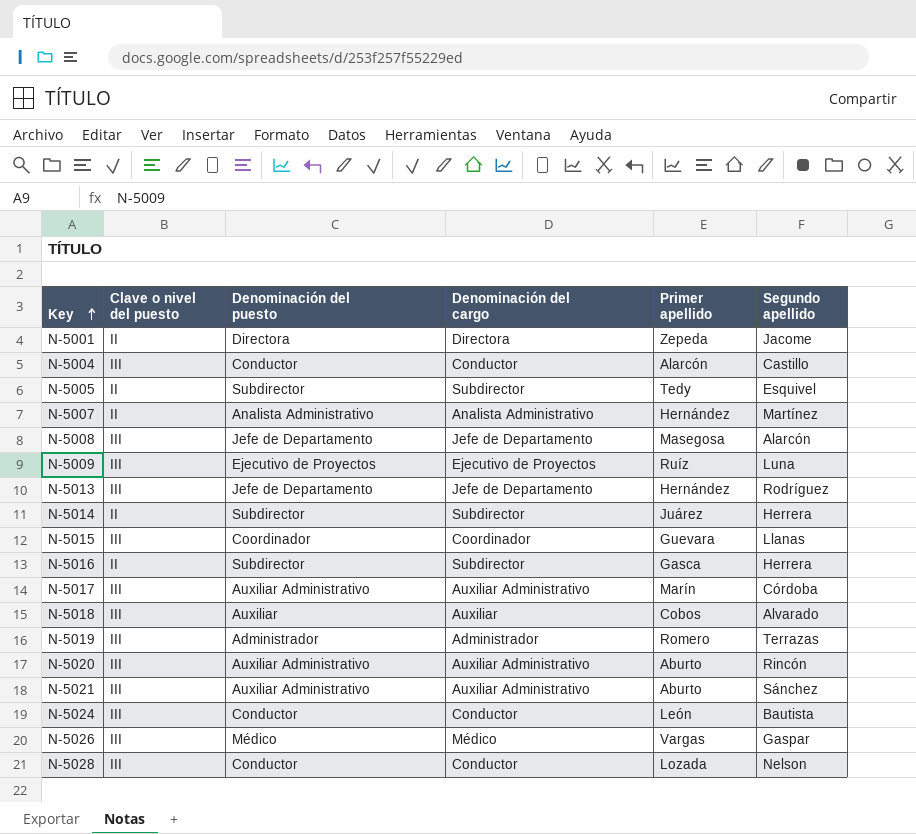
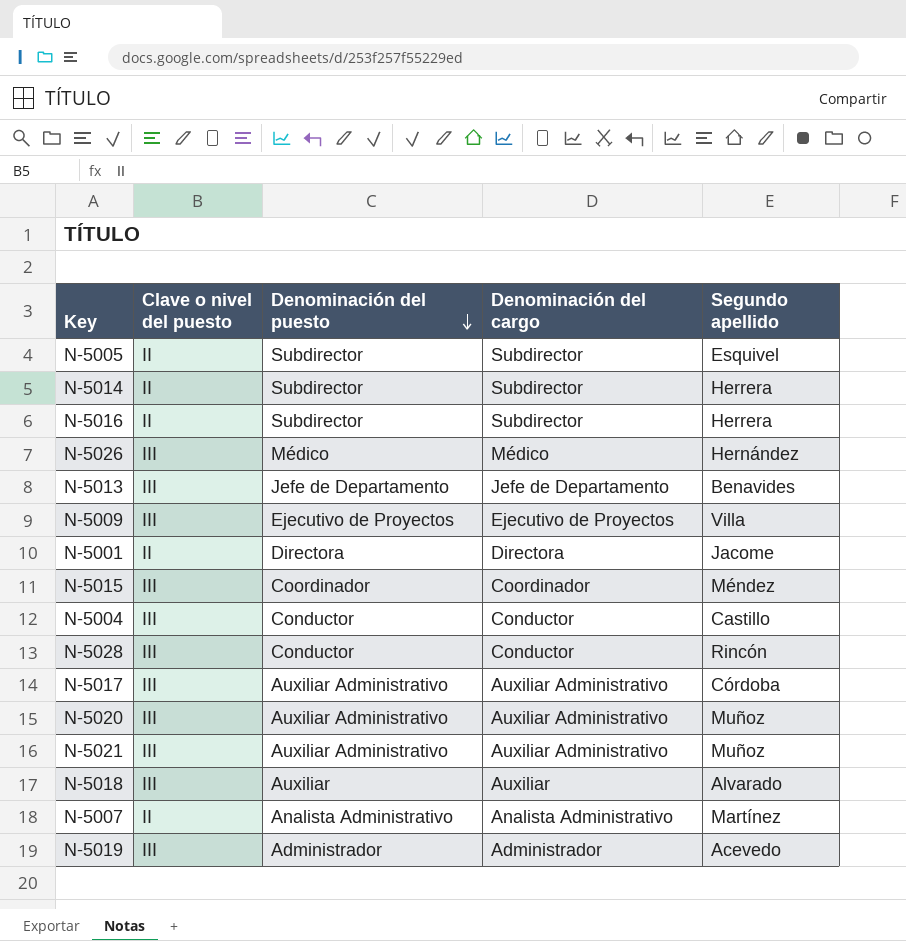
row order: Key ascending -> Denominación del puesto descending
column Primer apellido | position: 5 -> none
row N-5008: III | Jefe de Departamento | Jefe de Departamento | Masegosa | Alarcón -> none
row N-5024: III | Conductor | Conductor | León | Bautista -> none
N-5026 | Segundo apellido: Gaspar -> Hernández
N-5013 | Segundo apellido: Rodríguez -> Benavides
N-5009 | Segundo apellido: Luna -> Villa
N-5015 | Segundo apellido: Llanas -> Méndez
N-5028 | Segundo apellido: Nelson -> Rincón
N-5020 | Segundo apellido: Rincón -> Muñoz
N-5021 | Segundo apellido: Sánchez -> Muñoz
N-5019 | Segundo apellido: Terrazas -> Acevedo

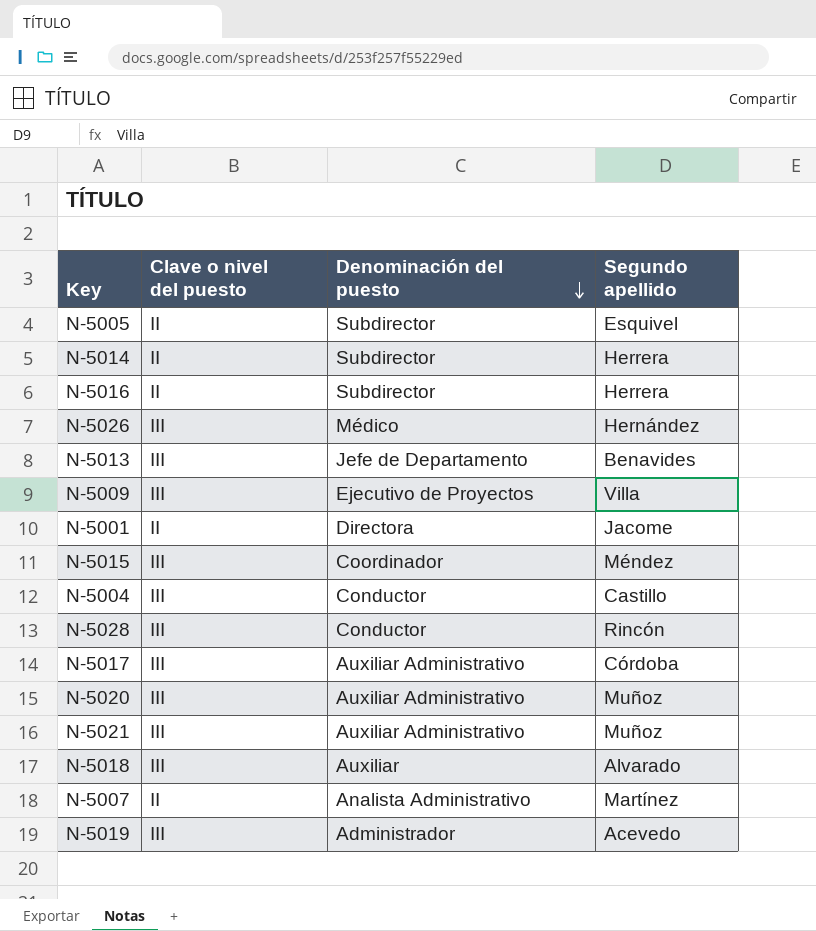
column Denominación del cargo | position: 4 -> none

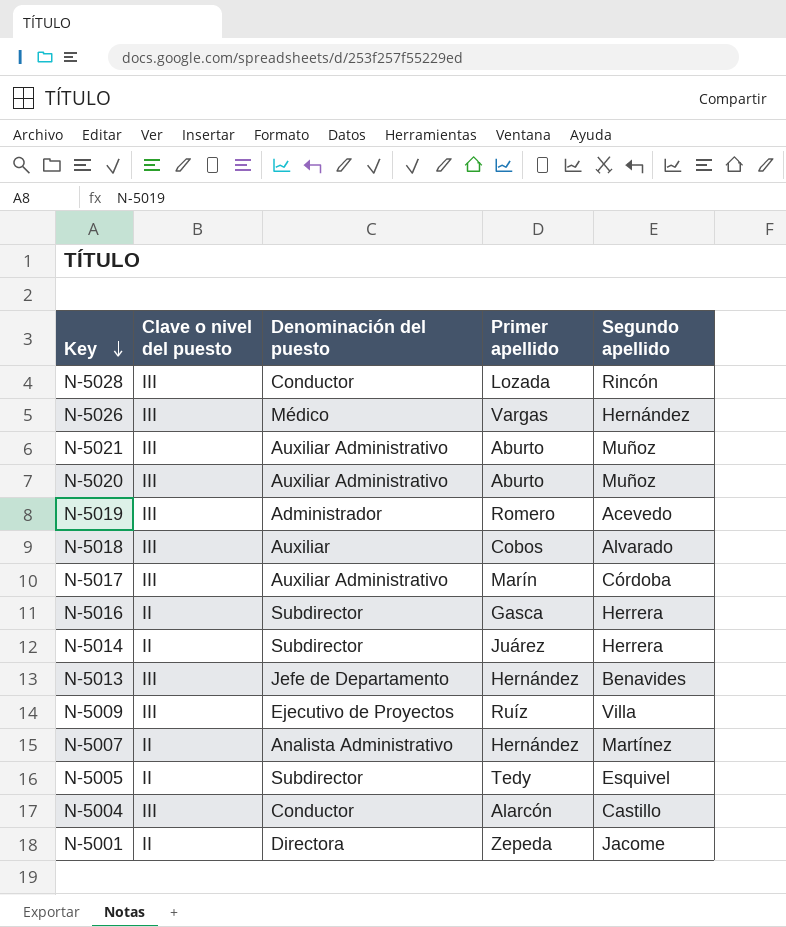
row order: Denominación del puesto descending -> Key descending
column Primer apellido | position: none -> 4
row N-5015: III | Coordinador | Méndez -> none

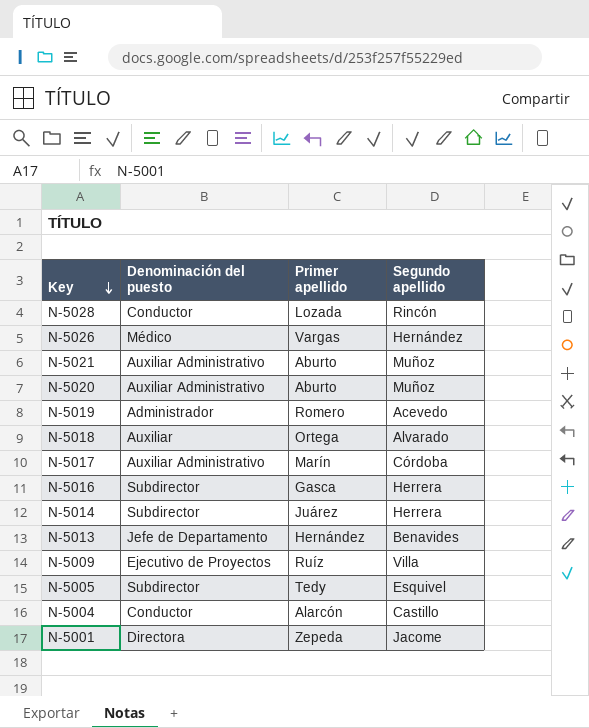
column Clave o nivel del puesto | position: 2 -> none
row N-5007: II | Analista Administrativo | Hernández | Martínez -> none
N-5018 | Primer apellido: Cobos -> Ortega

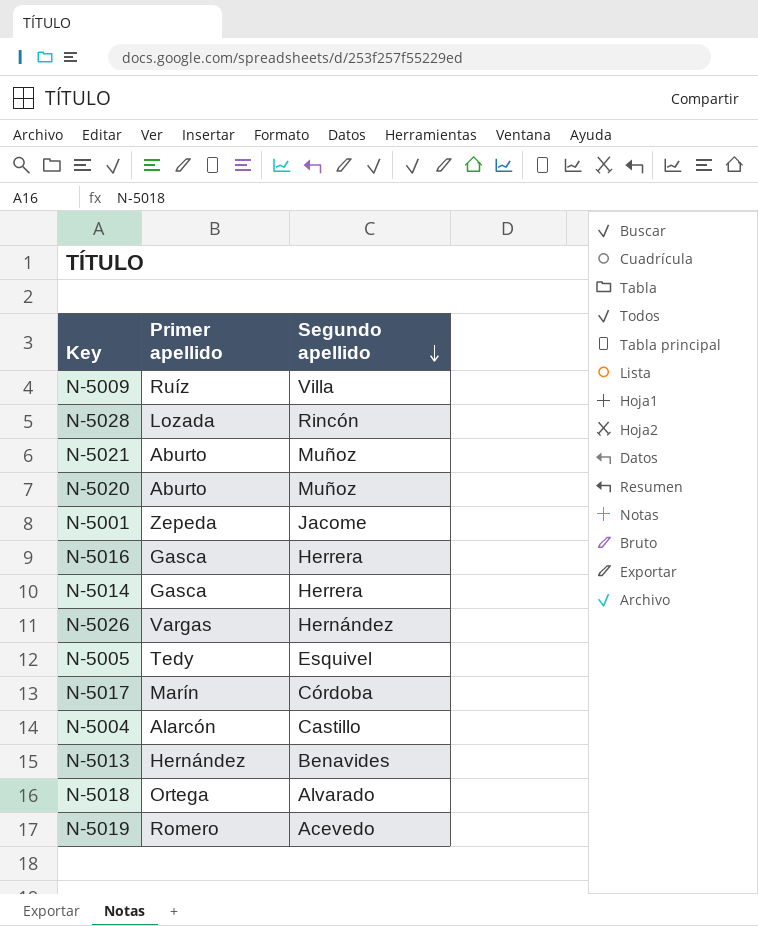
row order: Key descending -> Segundo apellido descending
column Denominación del puesto | position: 2 -> none
N-5014 | Primer apellido: Juárez -> Gasca

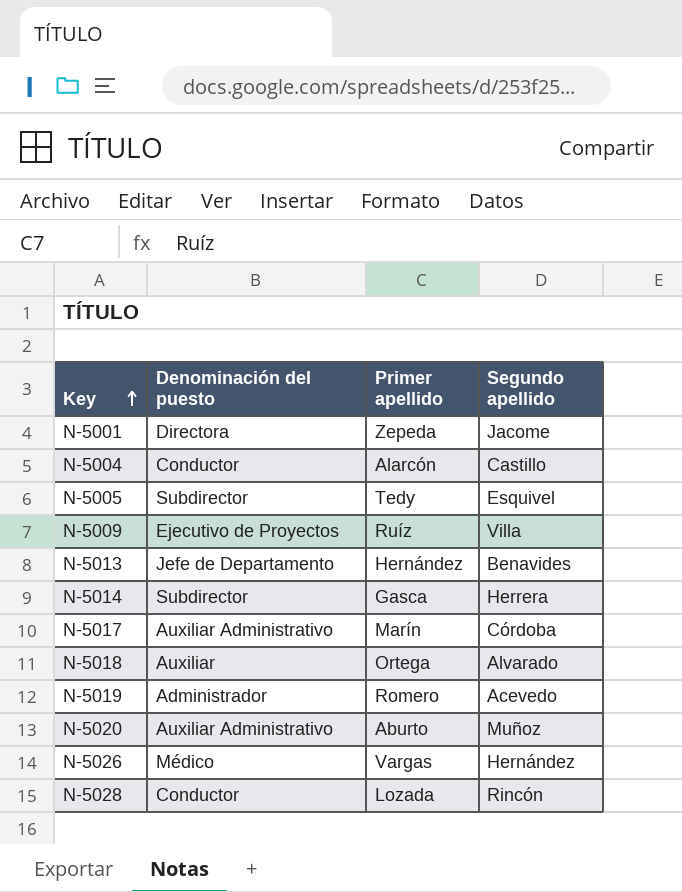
row order: Segundo apellido descending -> Key ascending
column Denominación del puesto | position: none -> 2
row N-5021: Aburto | Muñoz -> none
row N-5016: Gasca | Herrera -> none

